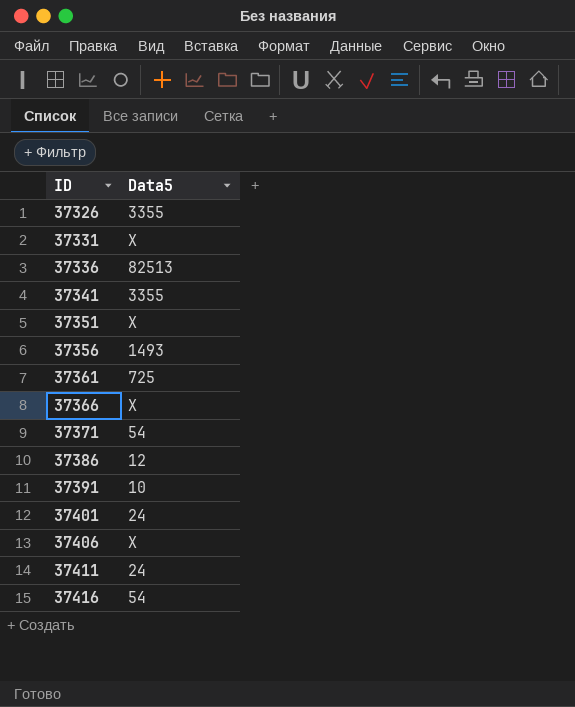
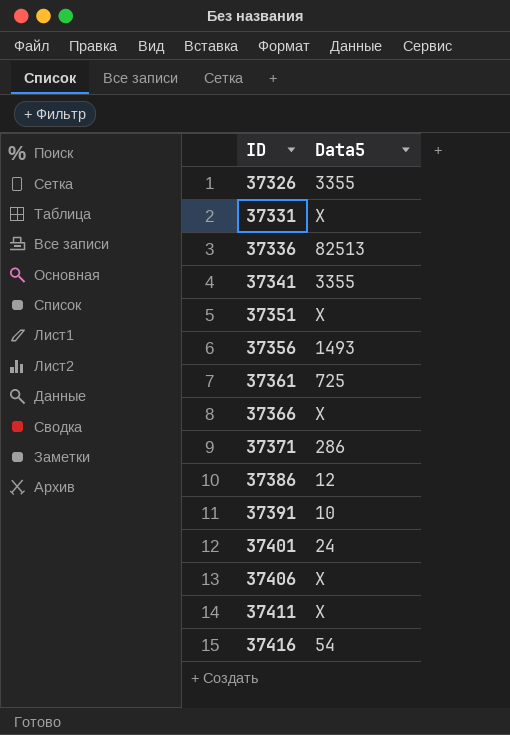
37371 | Data5: 54 -> 286
37411 | Data5: 24 -> Х

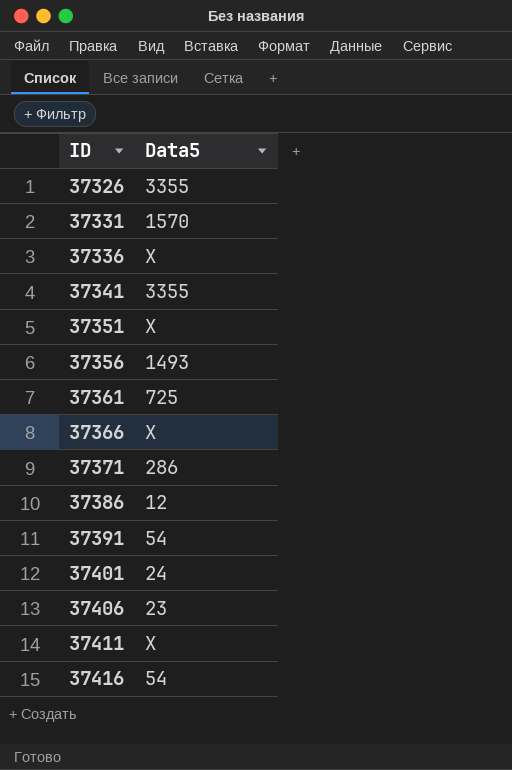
37331 | Data5: Х -> 1570
37336 | Data5: 82513 -> Х
37391 | Data5: 10 -> 54
37406 | Data5: Х -> 23

